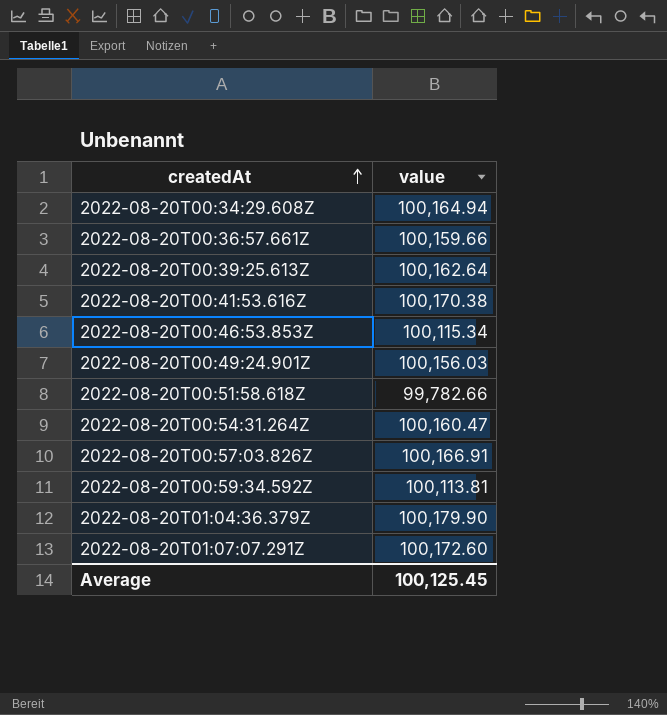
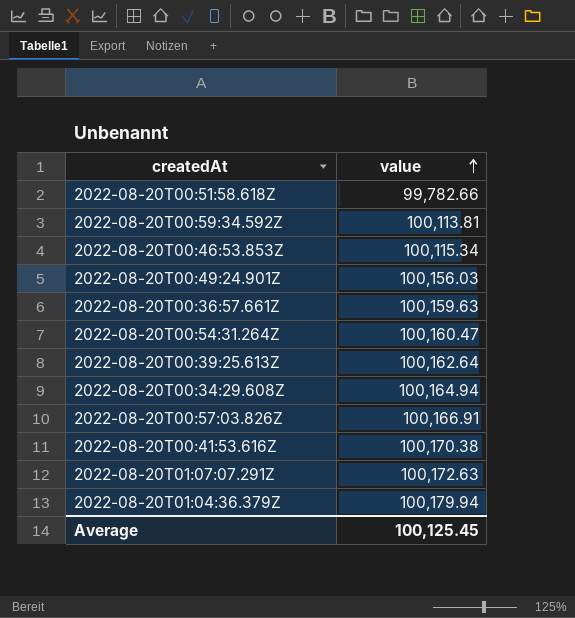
row order: createdAt ascending -> value ascending
2022-08-20T00:36:57.661Z | value: 100,159.66 -> 100,159.63
2022-08-20T01:07:07.291Z | value: 100,172.60 -> 100,172.63
2022-08-20T01:04:36.379Z | value: 100,179.90 -> 100,179.94

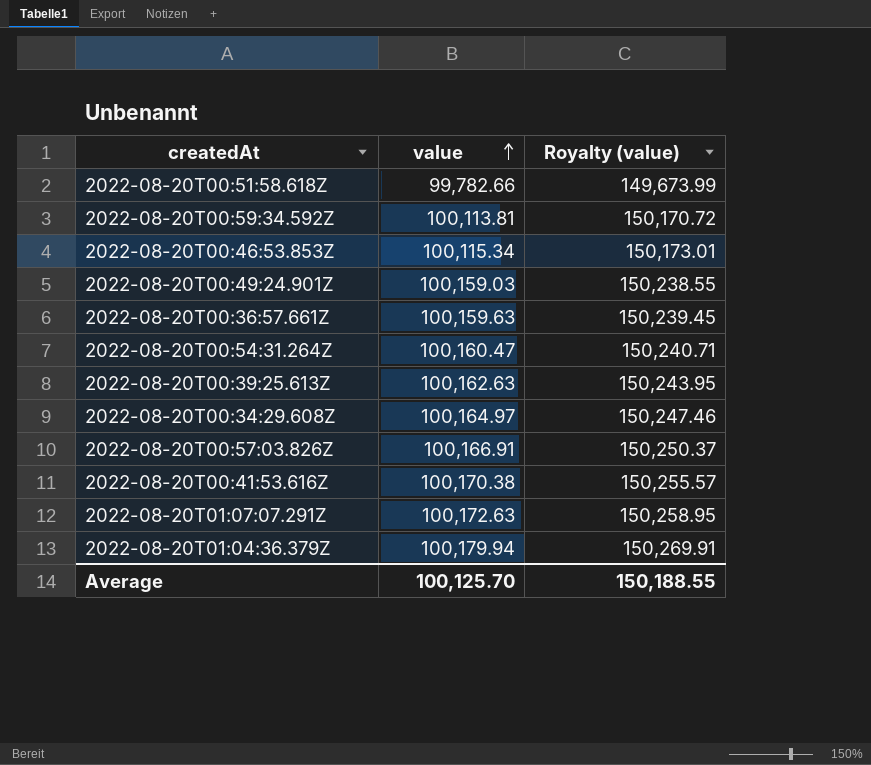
column Royalty (value) | formula: none -> [value] * 1.5
2022-08-20T00:49:24.901Z | value: 100,156.03 -> 100,159.03
2022-08-20T00:39:25.613Z | value: 100,162.64 -> 100,162.63
2022-08-20T00:34:29.608Z | value: 100,164.94 -> 100,164.97
Average | value: 100,125.45 -> 100,125.70

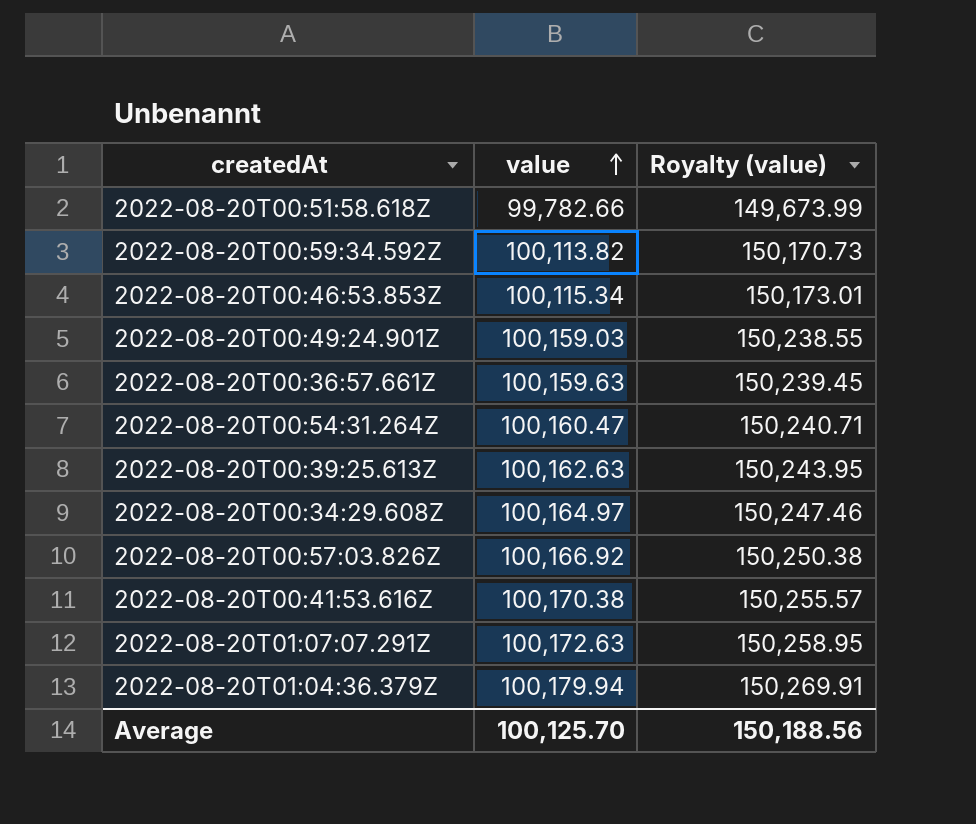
2022-08-20T00:59:34.592Z | value: 100,113.81 -> 100,113.82
2022-08-20T00:59:34.592Z | Royalty (value): 150,170.72 -> 150,170.73
2022-08-20T00:57:03.826Z | value: 100,166.91 -> 100,166.92
2022-08-20T00:57:03.826Z | Royalty (value): 150,250.37 -> 150,250.38
Average | Royalty (value): 150,188.55 -> 150,188.56

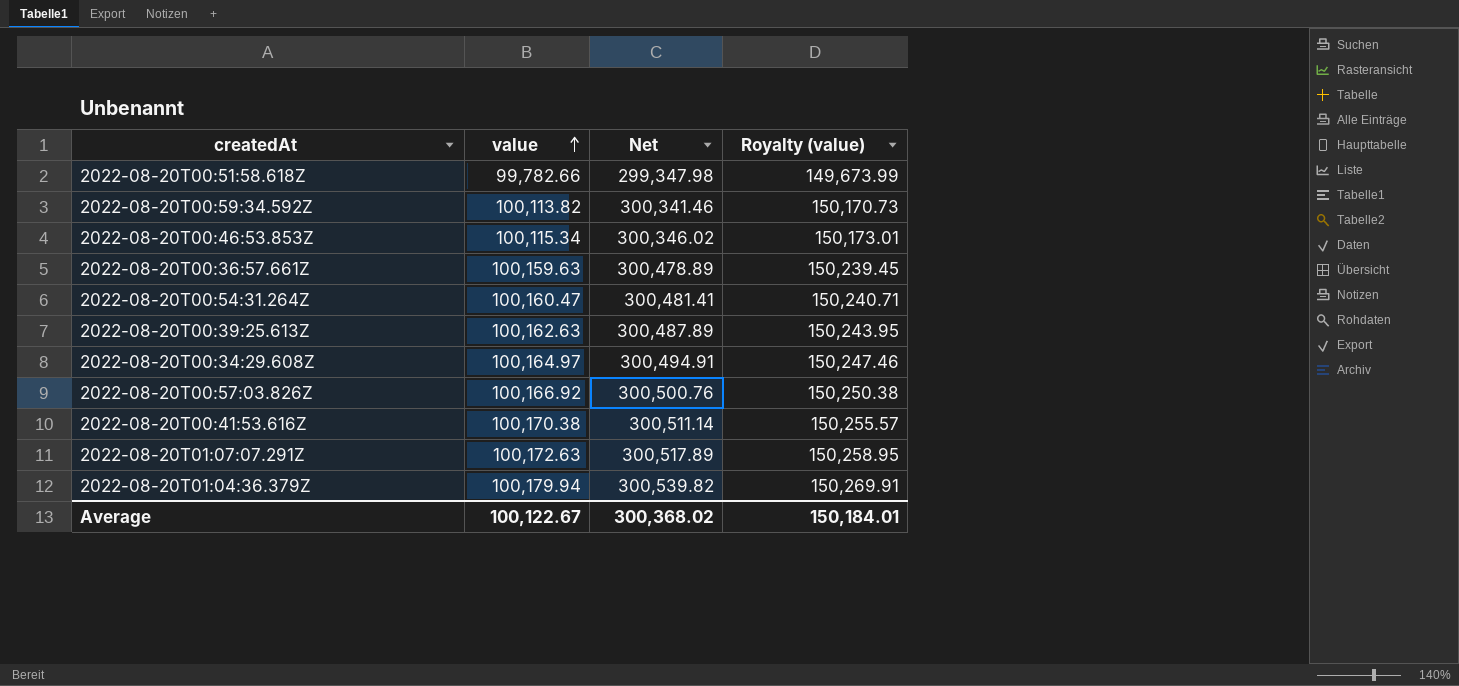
column Net | formula: none -> [value] * 3
row 2022-08-20T00:49:24.901Z: 100,159.03 | 150,238.55 -> none
Average | value: 100,125.70 -> 100,122.67
Average | Royalty (value): 150,188.56 -> 150,184.01

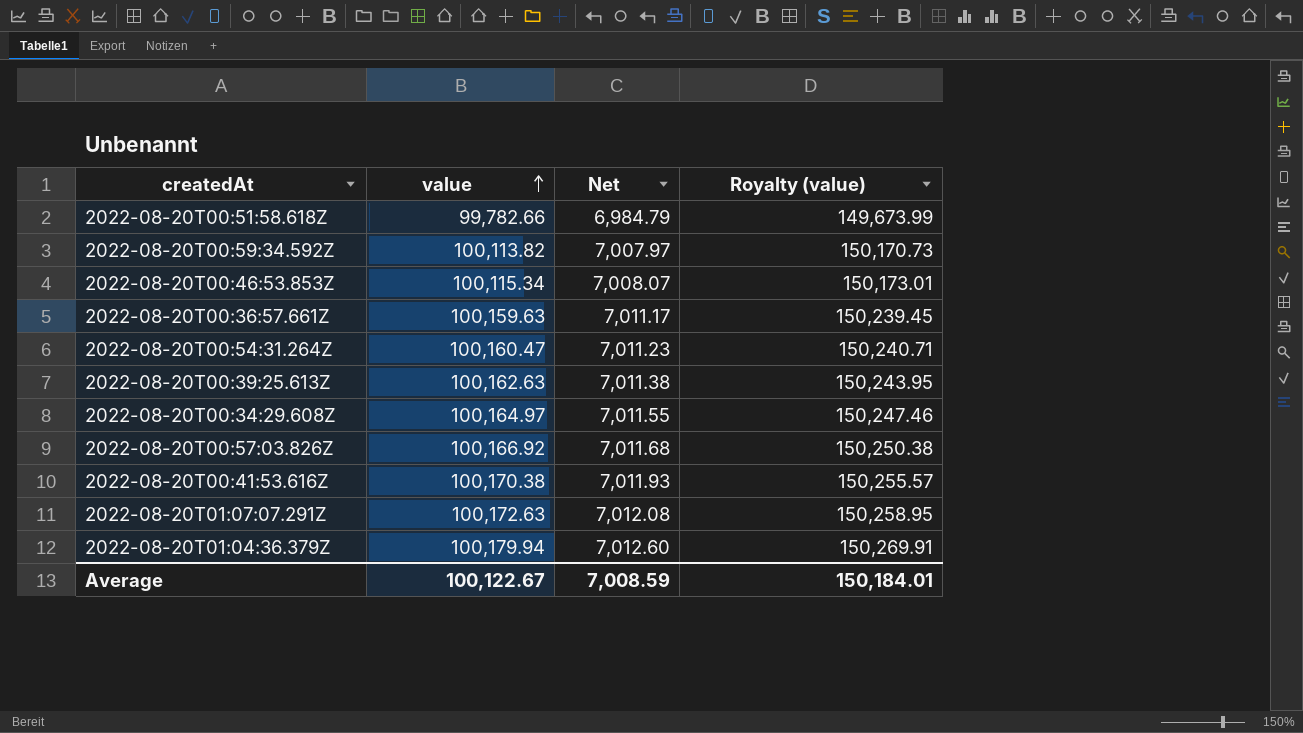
column Net | formula: [value] * 3 -> [value] * 0.07
Average | Net: 300,368.02 -> 7,008.59

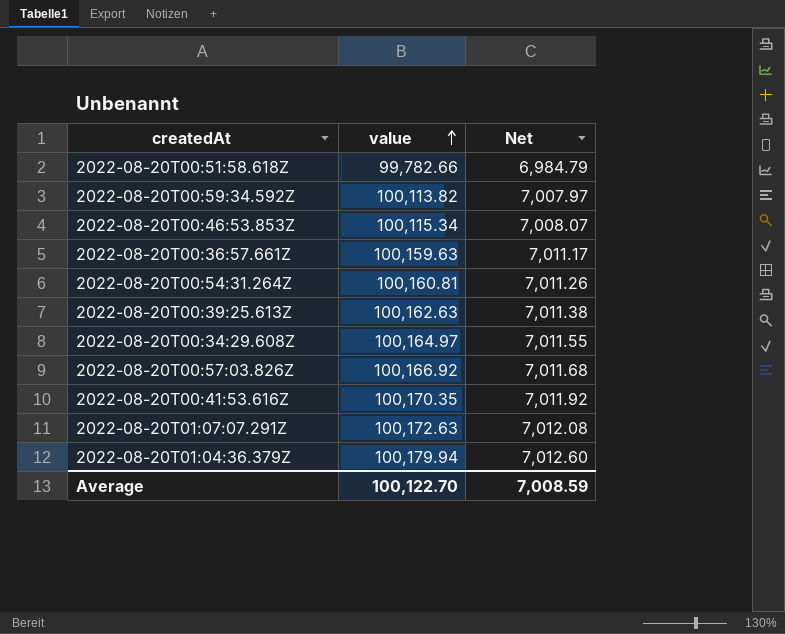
column Royalty (value) | formula: [value] * 1.5 -> none
2022-08-20T00:54:31.264Z | value: 100,160.47 -> 100,160.81
2022-08-20T00:54:31.264Z | Net: 7,011.23 -> 7,011.26
2022-08-20T00:41:53.616Z | value: 100,170.38 -> 100,170.35
2022-08-20T00:41:53.616Z | Net: 7,011.93 -> 7,011.92
Average | value: 100,122.67 -> 100,122.70

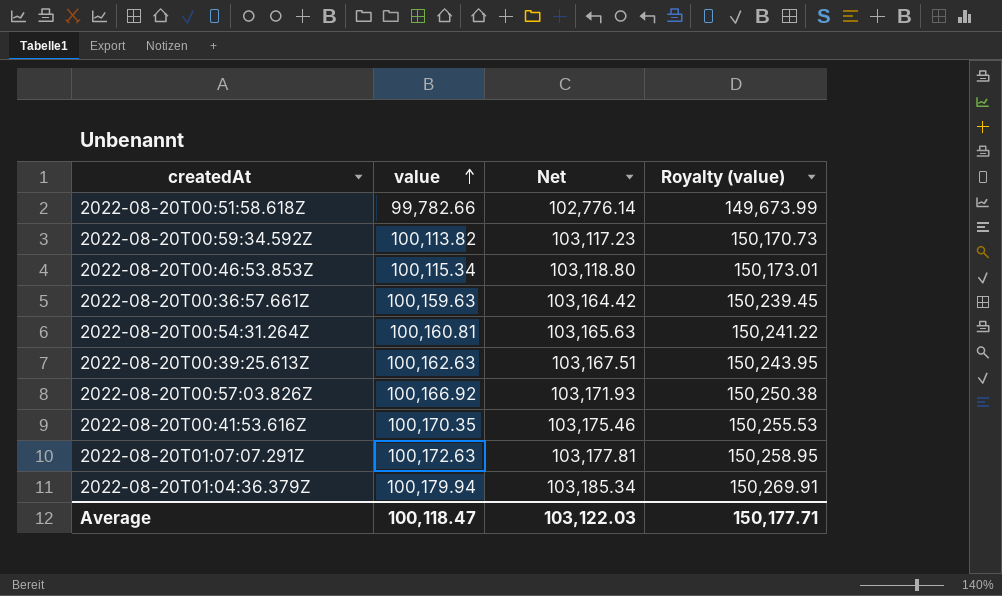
column Net | formula: [value] * 0.07 -> [value] * 1.03
column Royalty (value) | formula: none -> [value] * 1.5
row 2022-08-20T00:34:29.608Z: 100,164.97 | 7,011.55 -> none
Average | value: 100,122.70 -> 100,118.47
Average | Net: 7,008.59 -> 103,122.03

